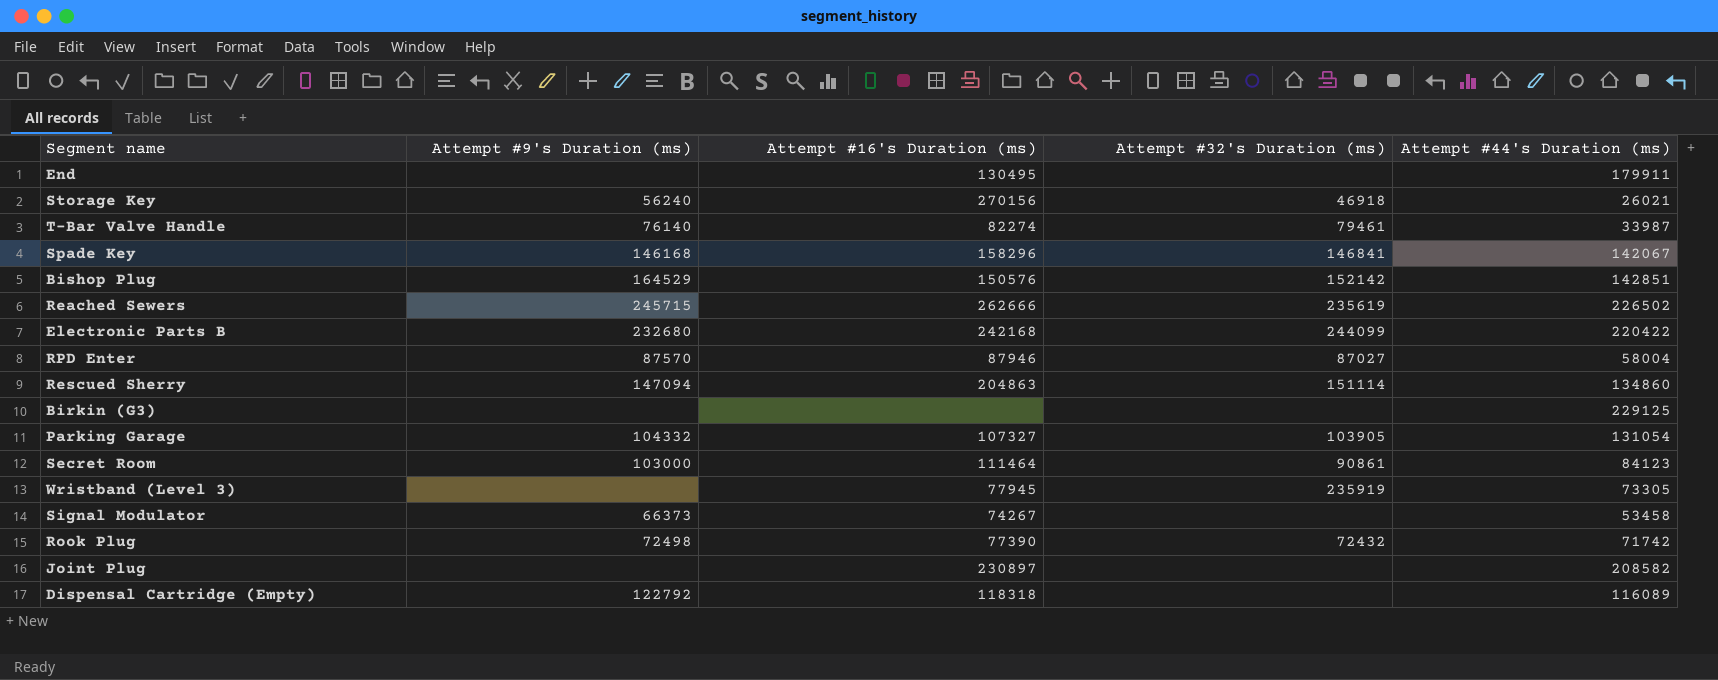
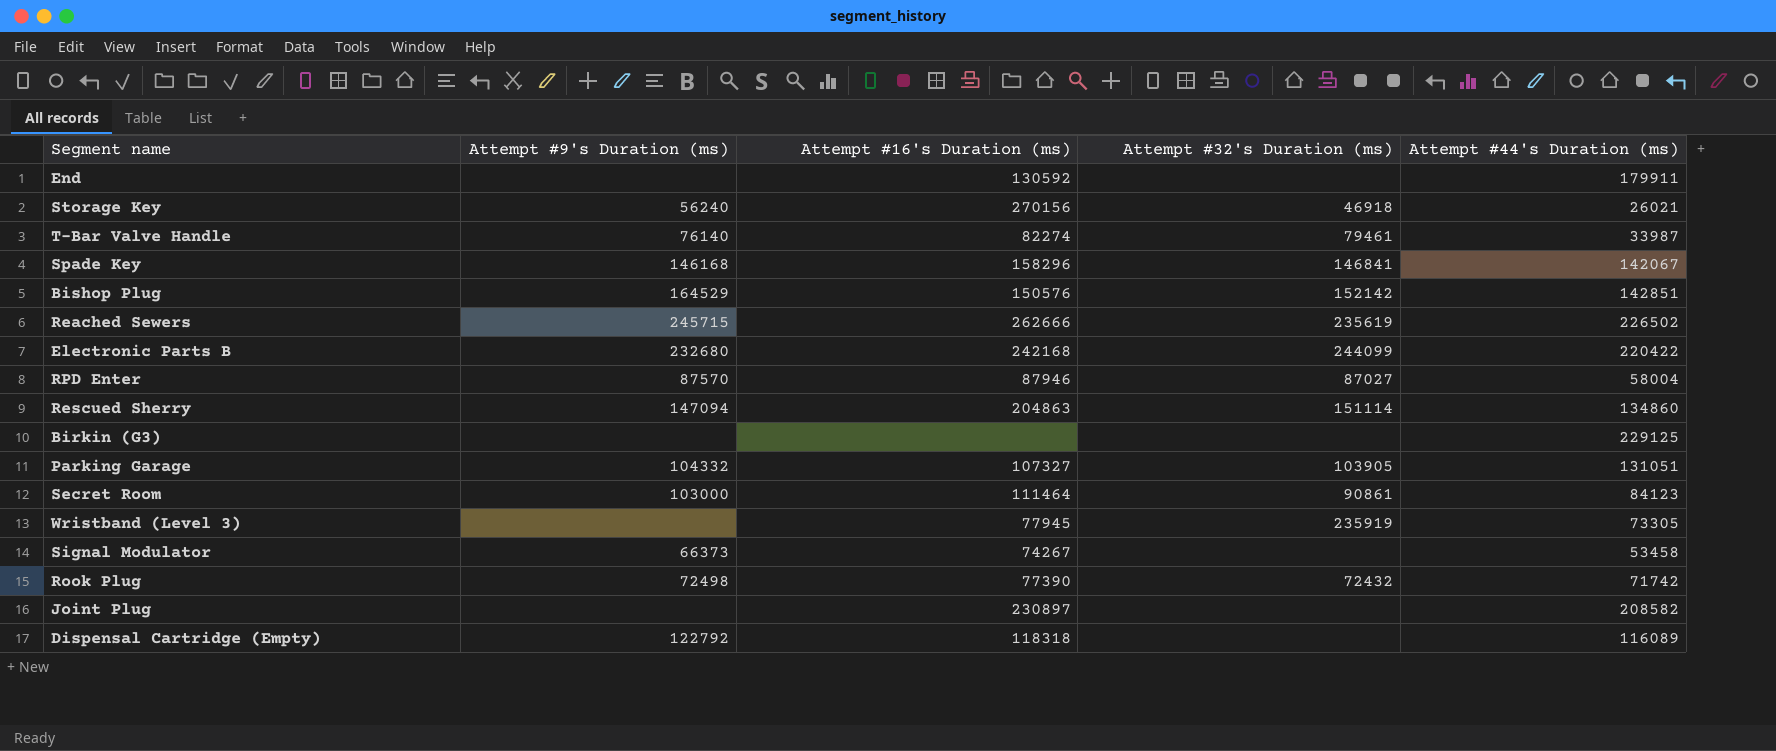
End | Attempt #16's Duration (ms): 130495 -> 130592
Parking Garage | Attempt #44's Duration (ms): 131054 -> 131051

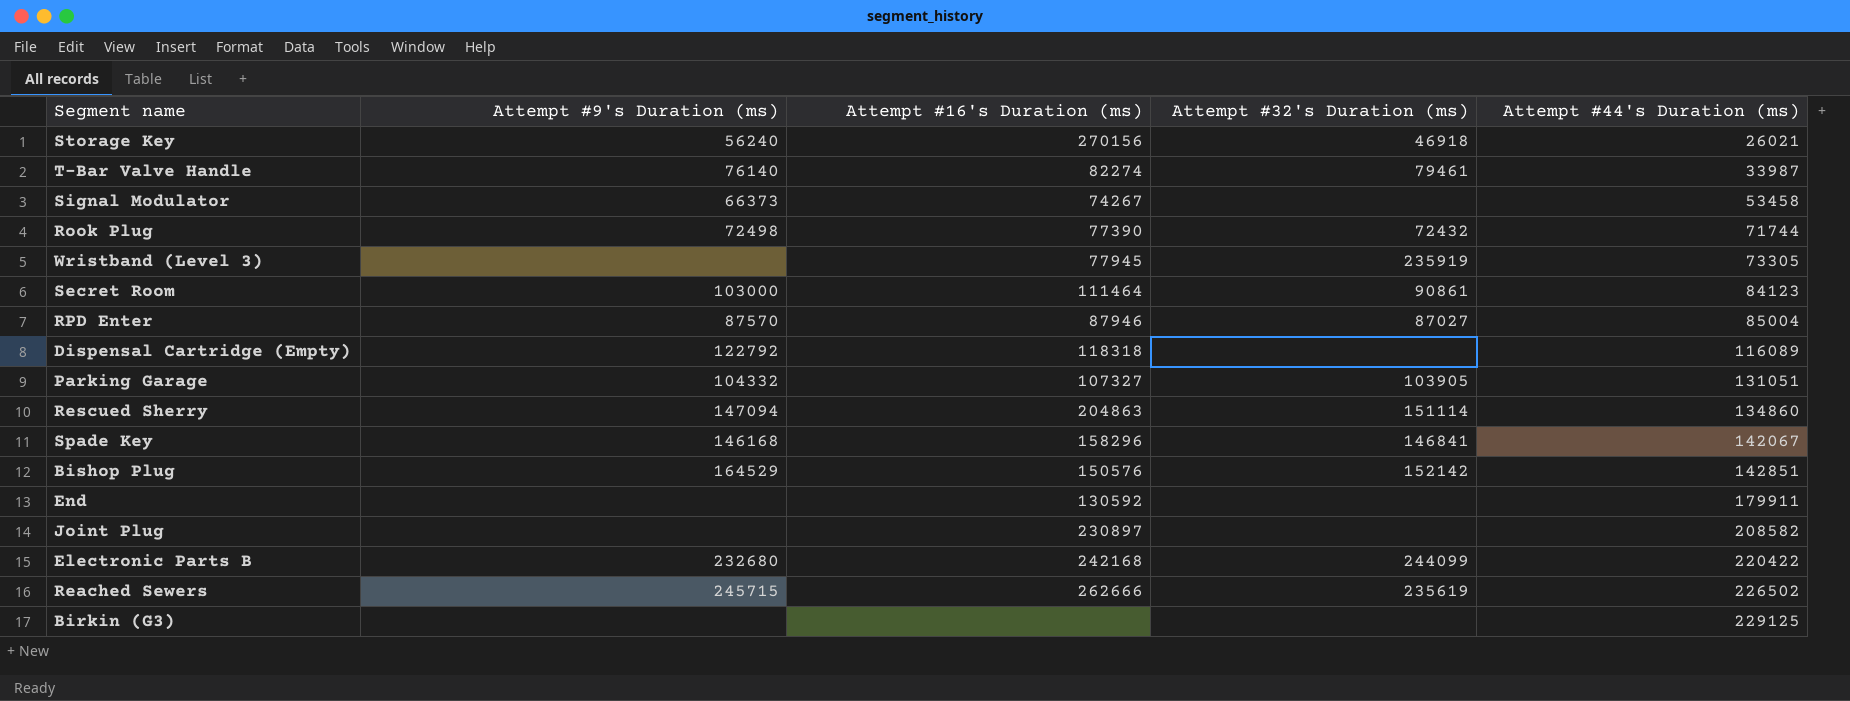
row order: none -> Attempt #44's Duration (ms) ascending
Rook Plug | Attempt #44's Duration (ms): 71742 -> 71744
RPD Enter | Attempt #44's Duration (ms): 58004 -> 85004

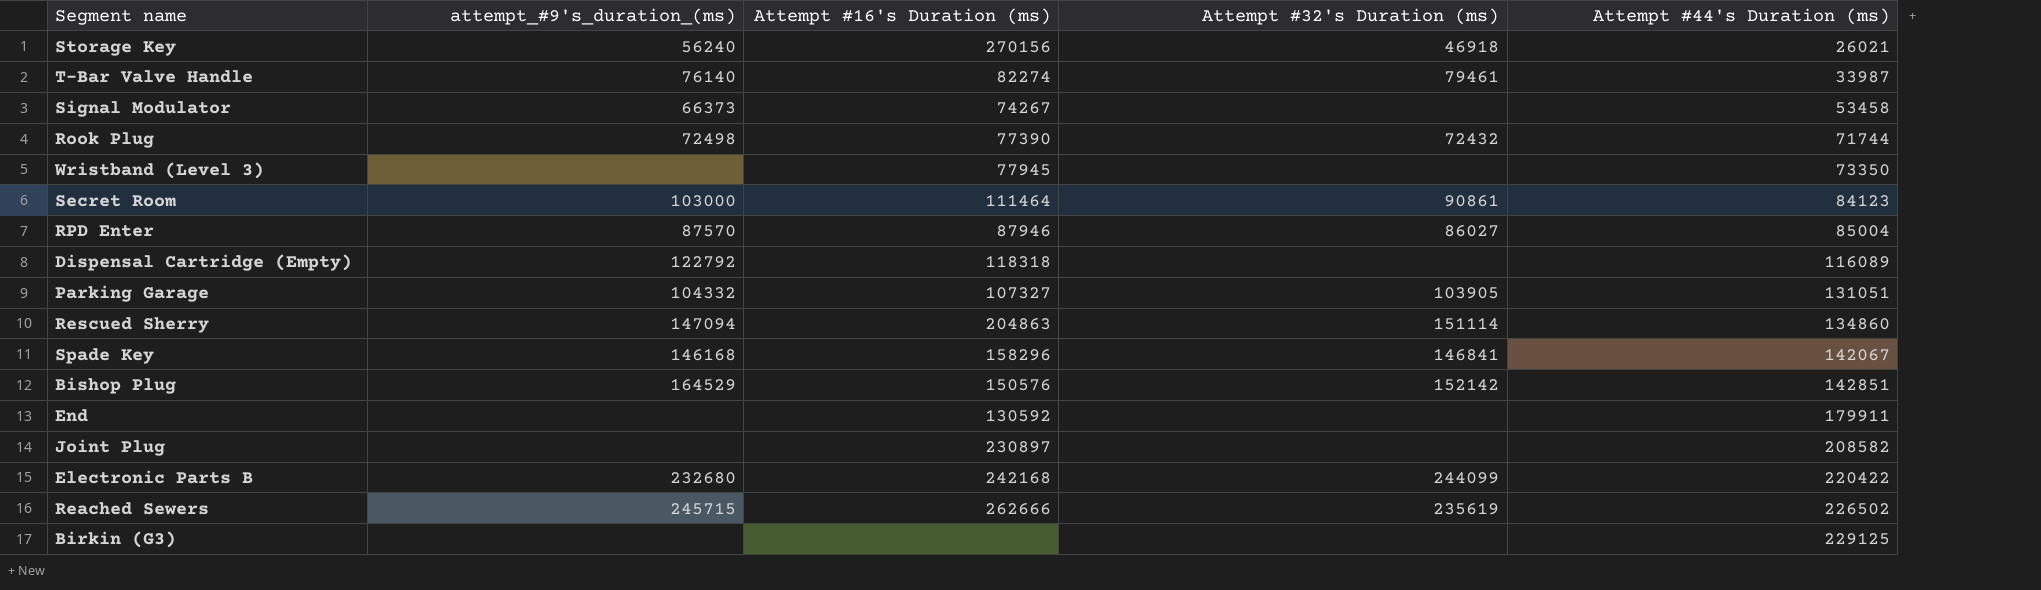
column name: Attempt #9's Duration (ms) -> attempt_#9's_duration_(ms)
Wristband (Level 3) | Attempt #32's Duration (ms): 235919 -> none
Wristband (Level 3) | Attempt #44's Duration (ms): 73305 -> 73350
RPD Enter | Attempt #32's Duration (ms): 87027 -> 86027

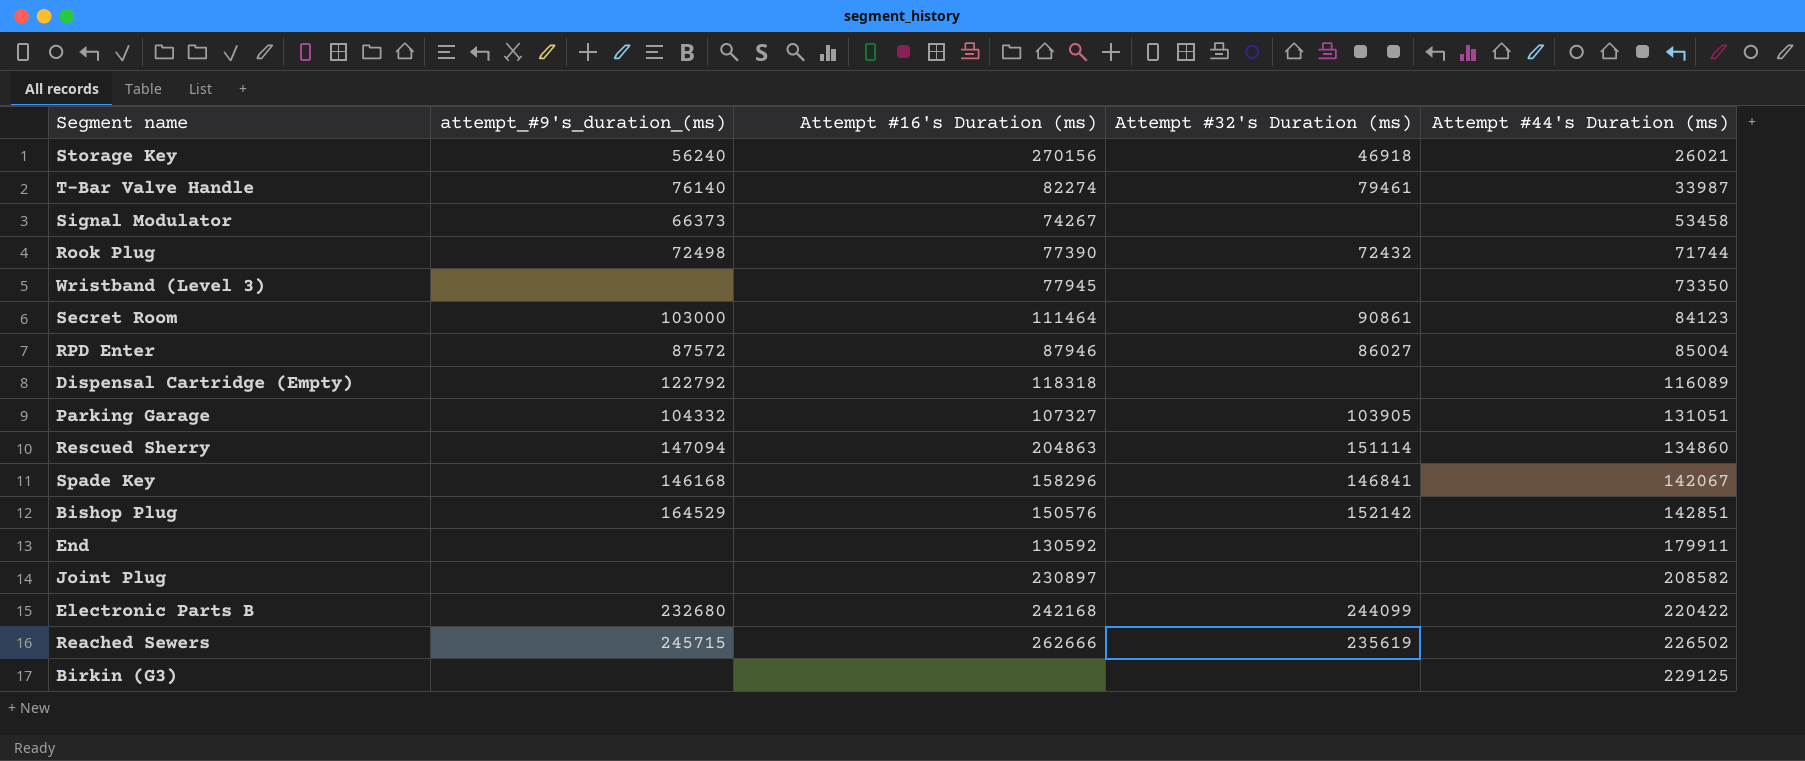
RPD Enter | attempt_#9's_duration_(ms): 87570 -> 87572

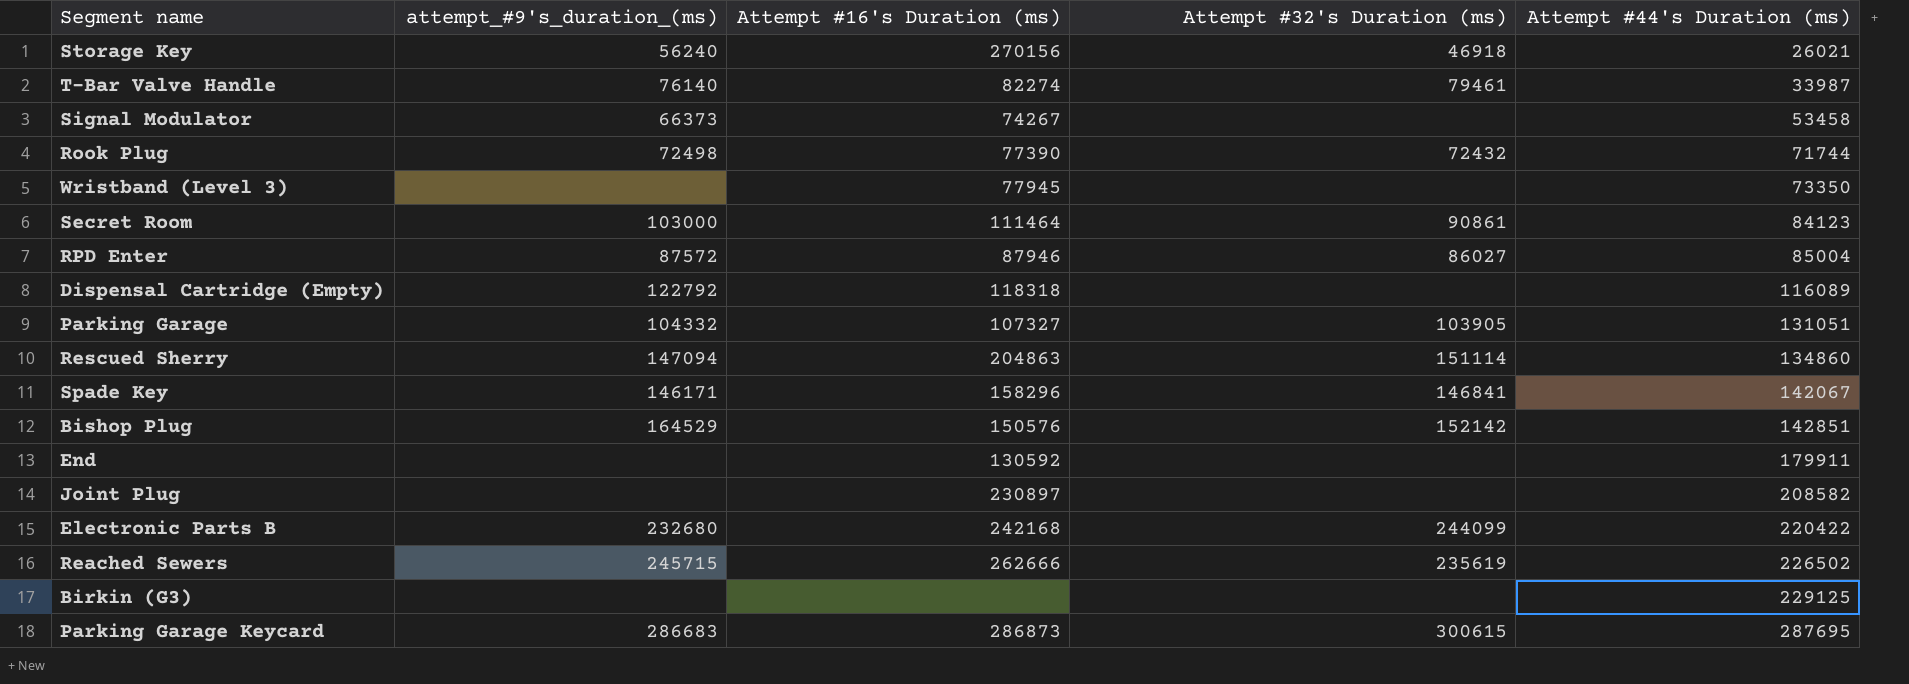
Spade Key | attempt_#9's_duration_(ms): 146168 -> 146171
row Parking Garage Keycard: none -> 286683 | 286873 | 300615 | 287695

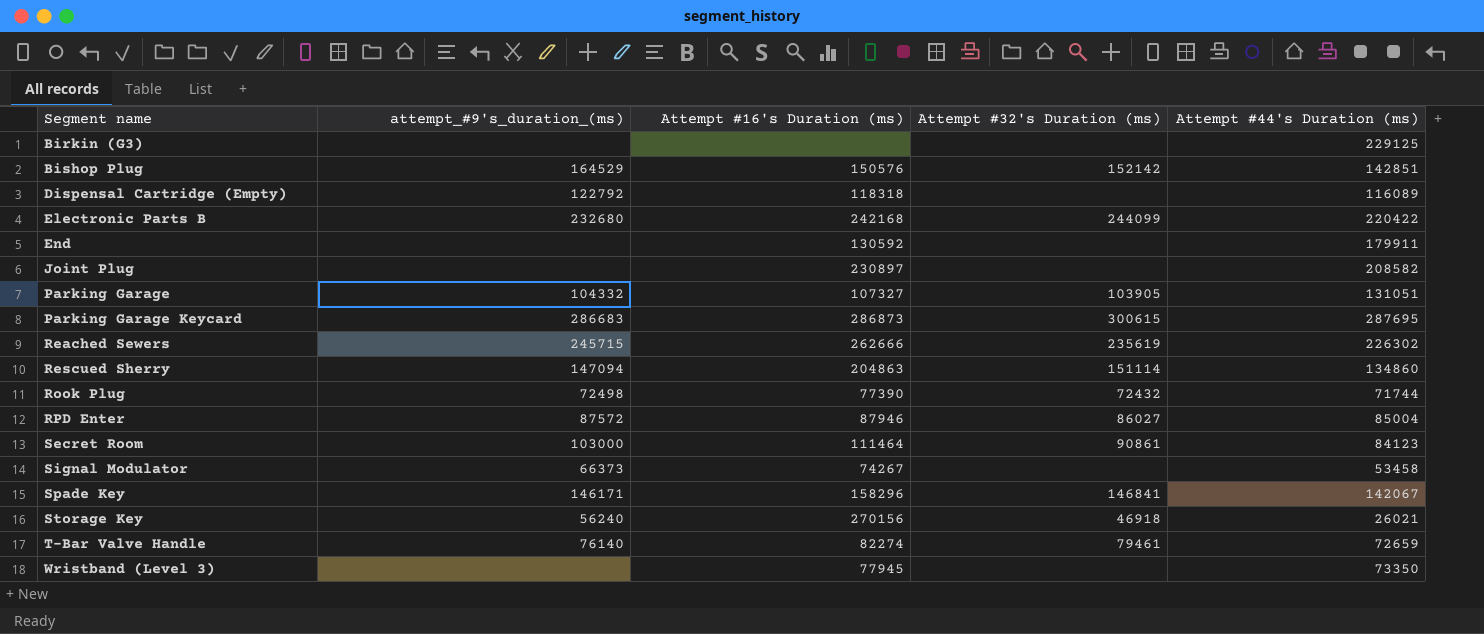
row order: Attempt #44's Duration (ms) ascending -> Segment name ascending
Reached Sewers | Attempt #44's Duration (ms): 226502 -> 226302
T-Bar Valve Handle | Attempt #44's Duration (ms): 33987 -> 72659

